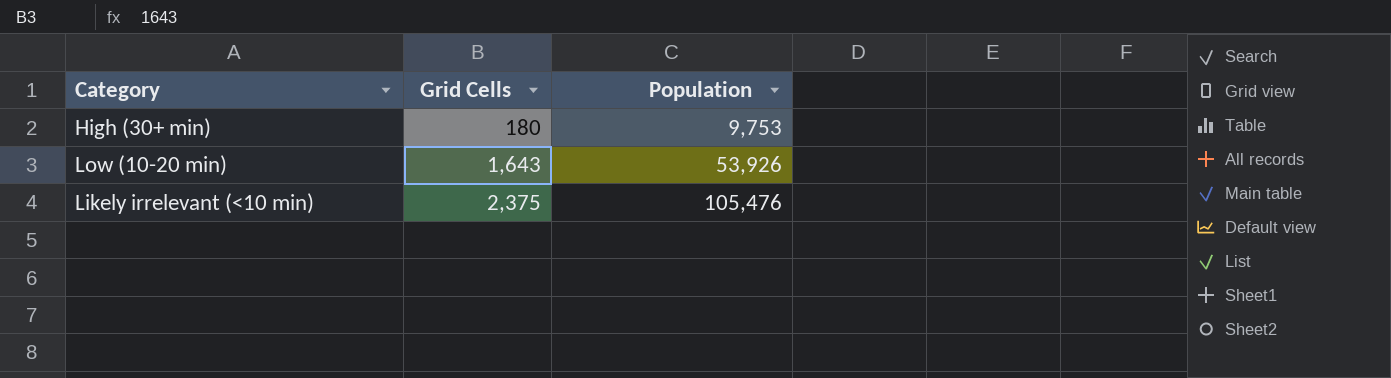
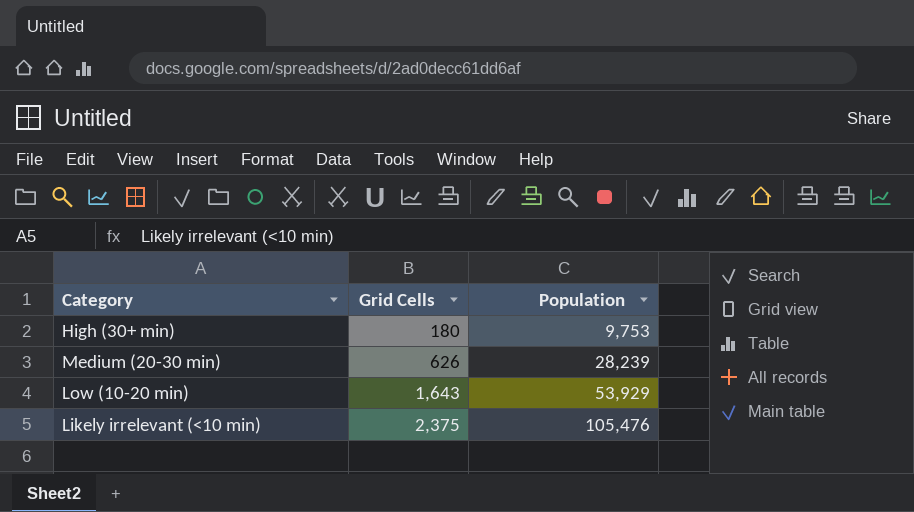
row Medium (20-30 min): none -> 626 | 28,239
Low (10-20 min) | Population: 53,926 -> 53,929

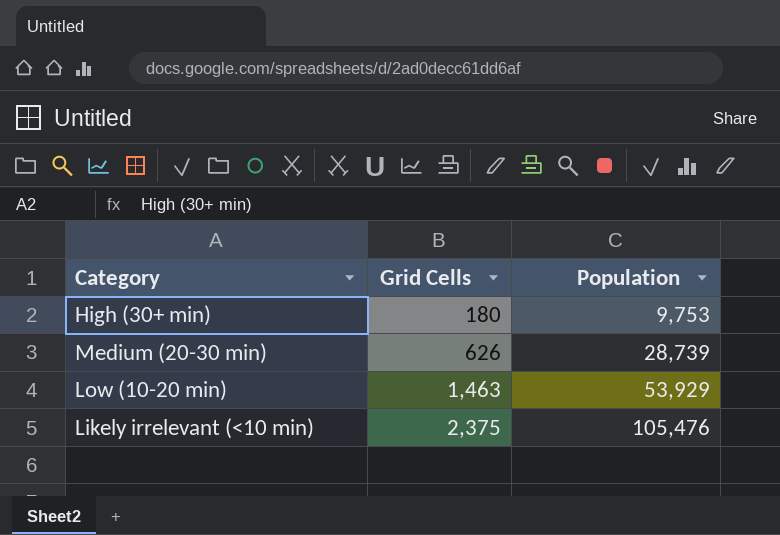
Medium (20-30 min) | Population: 28,239 -> 28,739
Low (10-20 min) | Grid Cells: 1,643 -> 1,463

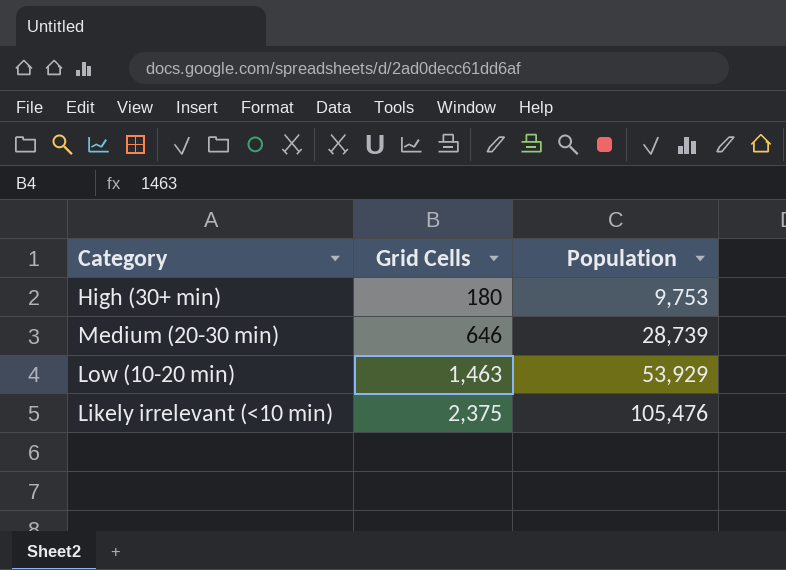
Medium (20-30 min) | Grid Cells: 626 -> 646

